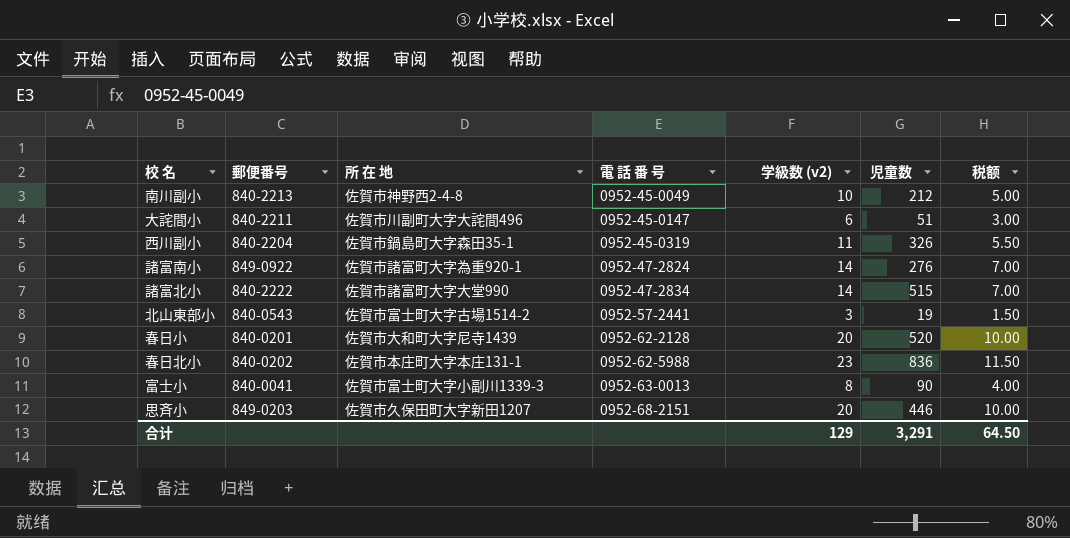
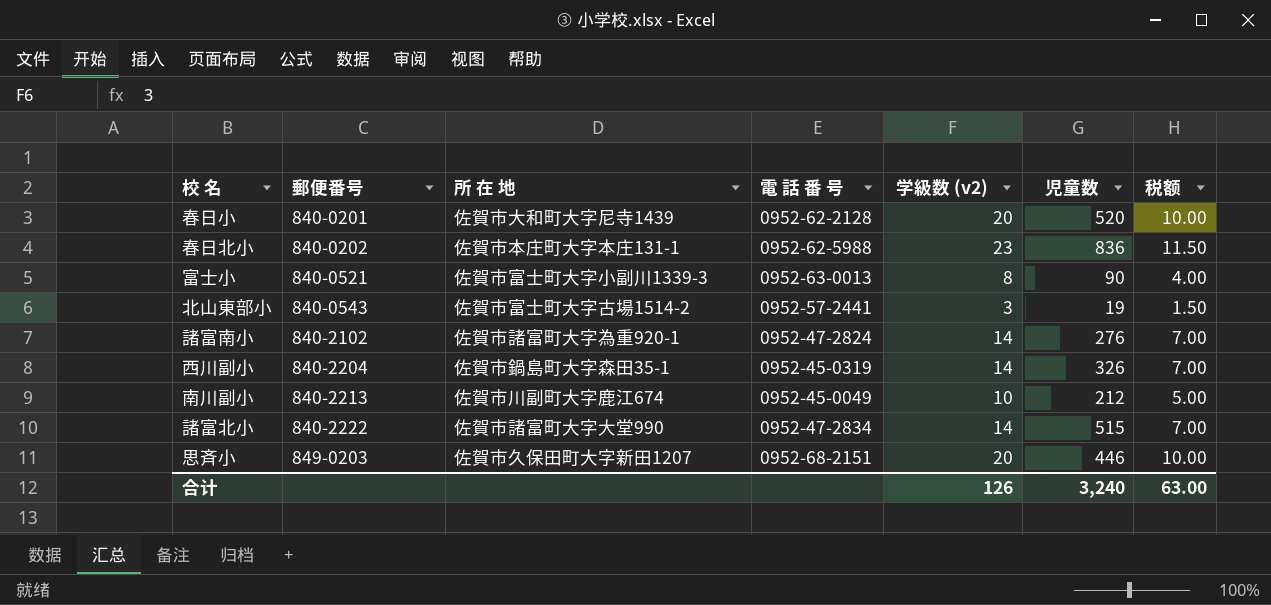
row order: 電 話 番 号 ascending -> 郵便番号 ascending
row 大詫間小: 840-2211 | 佐賀市川副町大字大詫間496 | 0952-45-0147 | 6 | 51 | 3.00 -> none
富士小 | 郵便番号: 840-0041 -> 840-0521
諸富南小 | 郵便番号: 849-0922 -> 840-2102
西川副小 | 学級数 (v2): 11 -> 14
西川副小 | 税额: 5.50 -> 7.00
南川副小 | 所 在 地: 佐賀市神野西2-4-8 -> 佐賀市川副町大字鹿江674
合计 | 学級数 (v2): 129 -> 126
合计 | 児童数: 3,291 -> 3,240
合计 | 税额: 64.50 -> 63.00

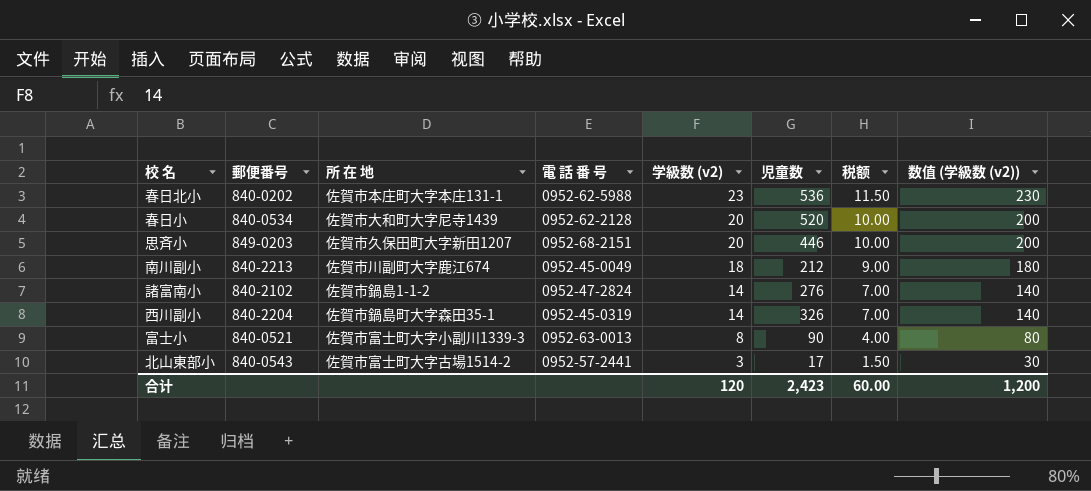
row order: 郵便番号 ascending -> 学級数 (v2) descending
column 数值 (学級数 (v2)) | formula: none -> [学級数 (v2)] * 10
row 諸富北小: 840-2222 | 佐賀市諸富町大字大堂990 | 0952-47-2834 | 14 | 515 | 7.00 -> none
春日北小 | 児童数: 836 -> 536
春日小 | 郵便番号: 840-0201 -> 840-0534
南川副小 | 学級数 (v2): 10 -> 18
南川副小 | 税额: 5.00 -> 9.00
諸富南小 | 所 在 地: 佐賀市諸富町大字為重920-1 -> 佐賀市鍋島1-1-2
北山東部小 | 児童数: 19 -> 17
合计 | 学級数 (v2): 126 -> 120
合计 | 児童数: 3,240 -> 2,423
合计 | 税额: 63.00 -> 60.00

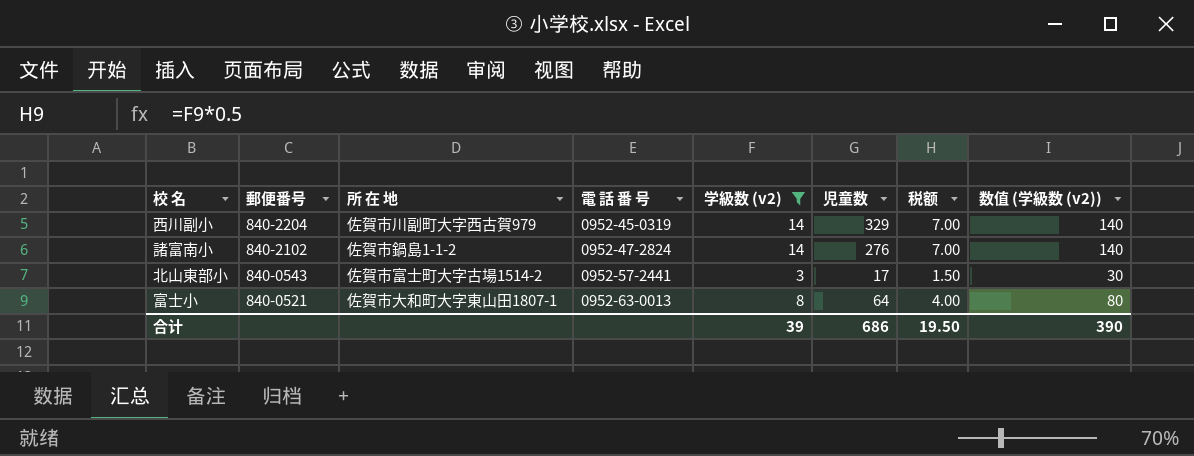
filter: none -> 学級数 (v2) <= 14
row order: 学級数 (v2) descending -> 郵便番号 descending
西川副小 | 所 在 地: 佐賀市鍋島町大字森田35-1 -> 佐賀市川副町大字西古賀979
西川副小 | 児童数: 326 -> 329
富士小 | 所 在 地: 佐賀市富士町大字小副川1339-3 -> 佐賀市大和町大字東山田1807-1
富士小 | 児童数: 90 -> 64
合计 | 学級数 (v2): 120 -> 39
合计 | 児童数: 2,423 -> 686
合计 | 税额: 60.00 -> 19.50
合计 | 数值 (学級数 (v2)): 1,200 -> 390

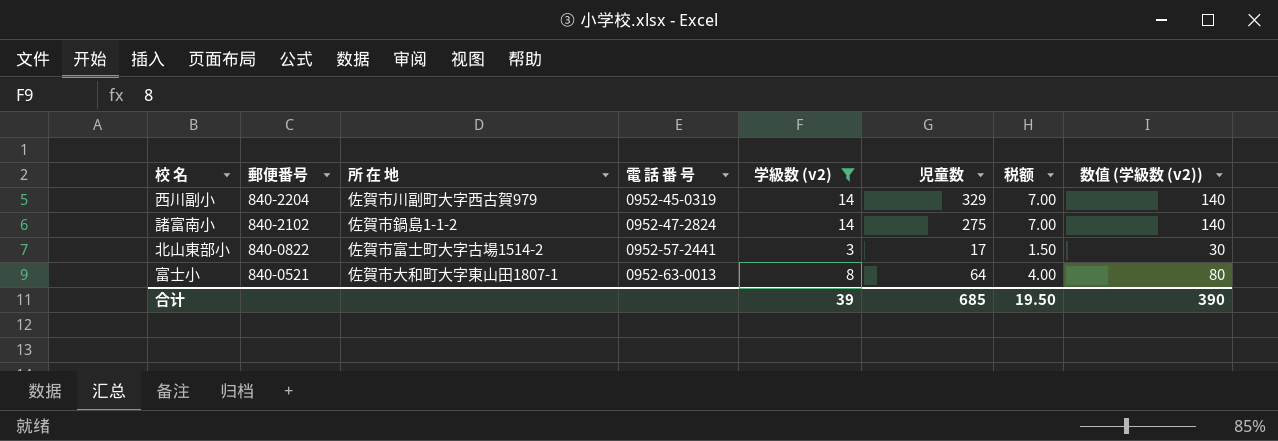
諸富南小 | 児童数: 276 -> 275
北山東部小 | 郵便番号: 840-0543 -> 840-0822
合计 | 児童数: 686 -> 685

